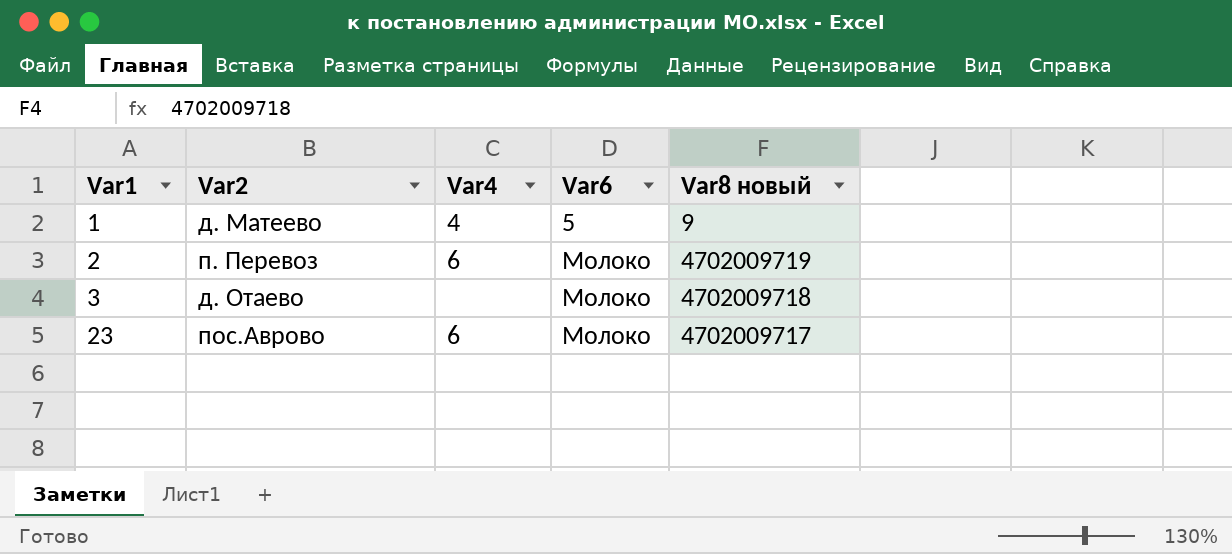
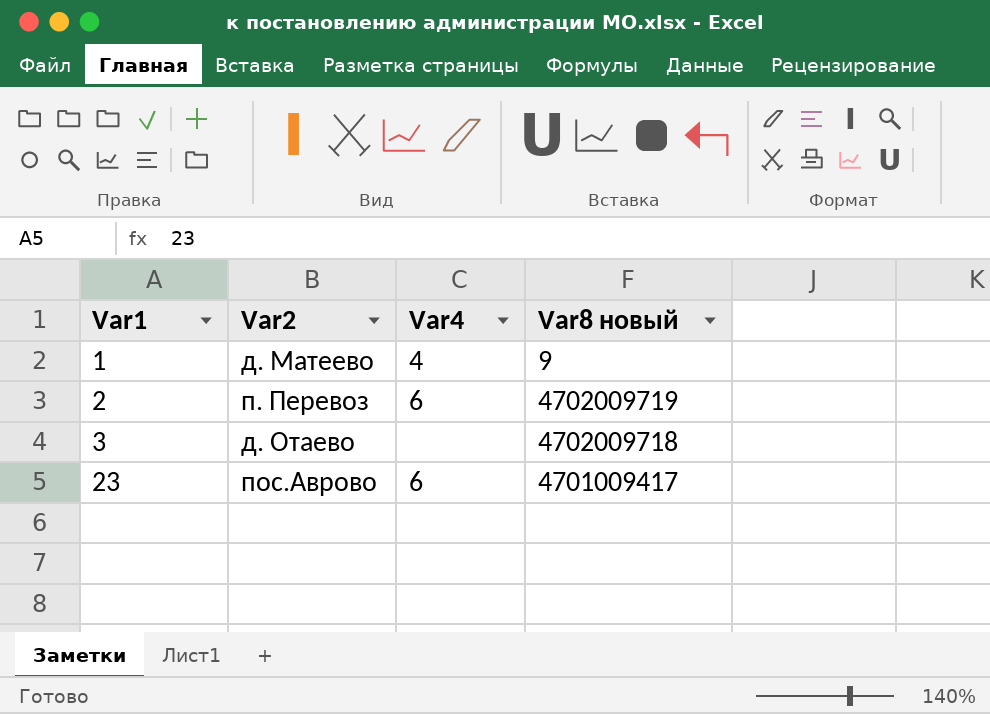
column Var6 | position: 4 -> none
23 | Var8 новый: 4702009717 -> 4701009417

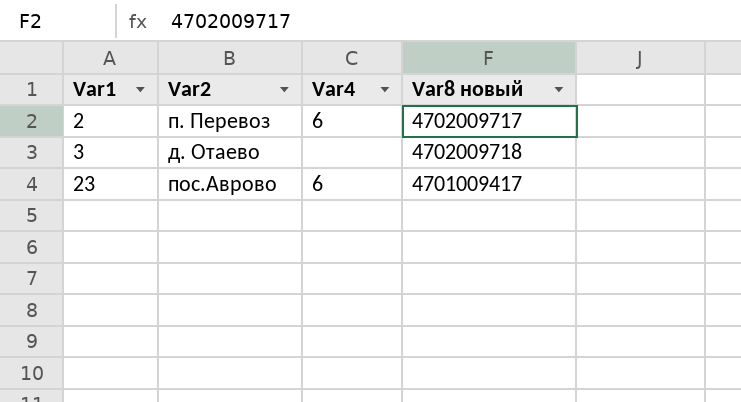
row 1: д. Матеево | 4 | 9 -> none
2 | Var8 новый: 4702009719 -> 4702009717

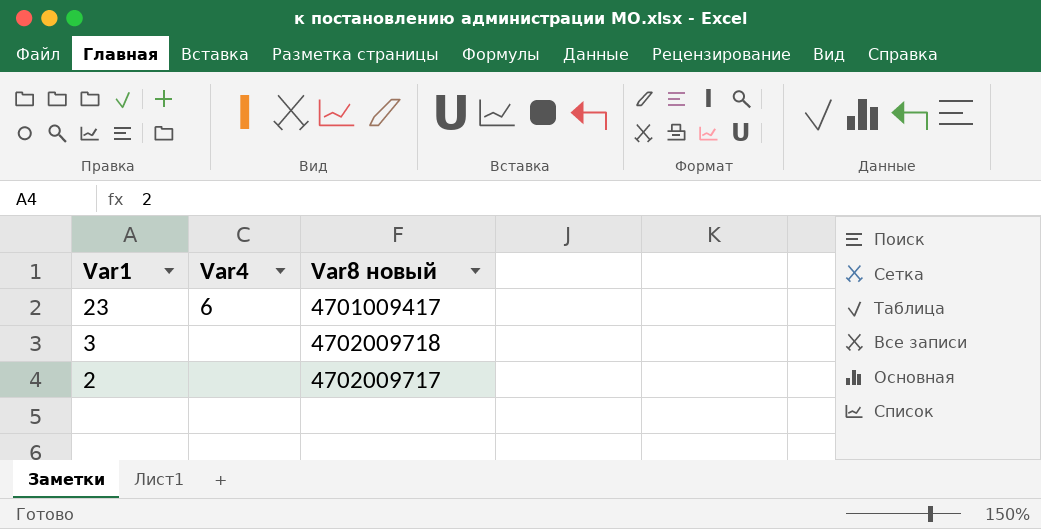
row order: Var1 ascending -> Var1 descending
column Var2 | position: 2 -> none
2 | Var4: 6 -> none

